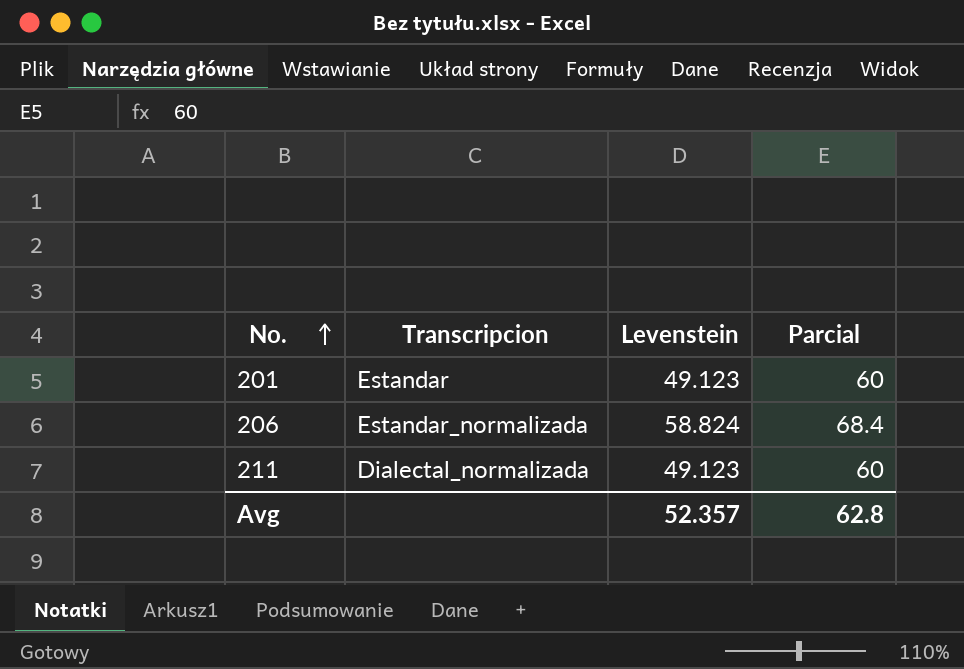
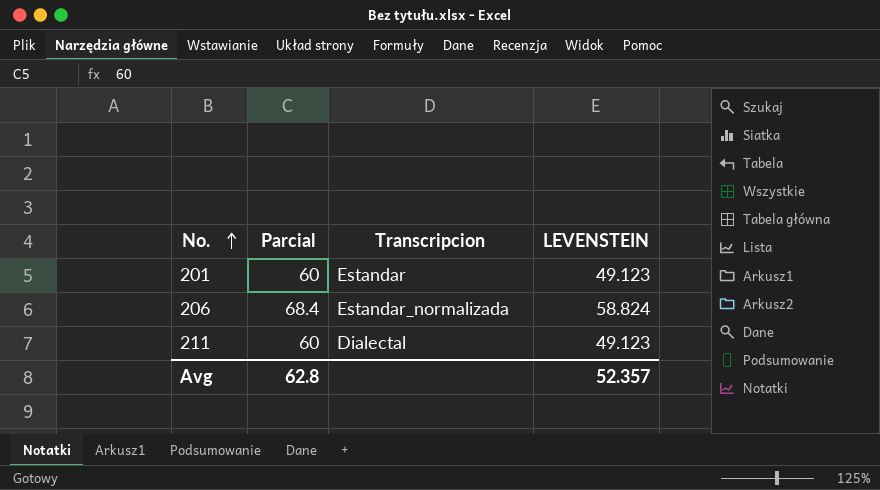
column Parcial | position: 4 -> 2
column name: Levenstein -> LEVENSTEIN
211 | Transcripcion: Dialectal_normalizada -> Dialectal

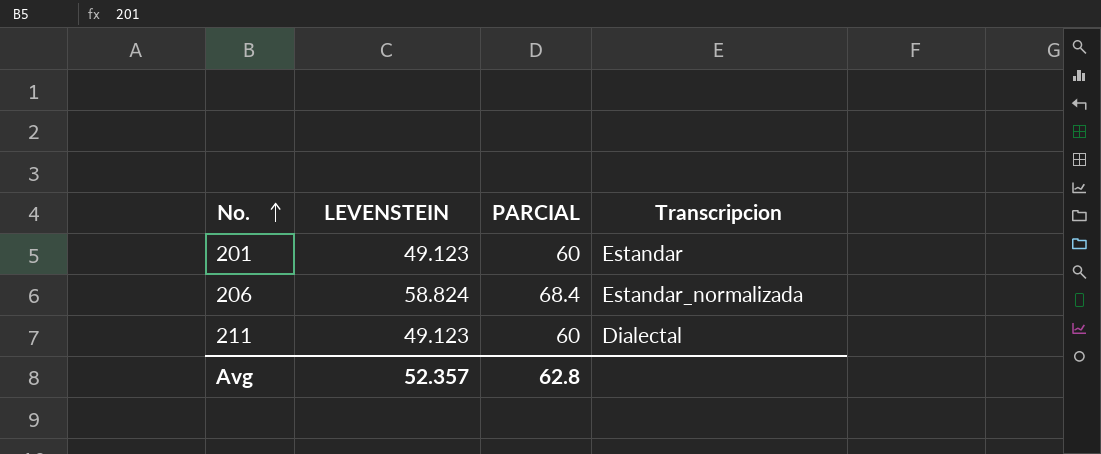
column LEVENSTEIN | position: 4 -> 2
column name: Parcial -> PARCIAL

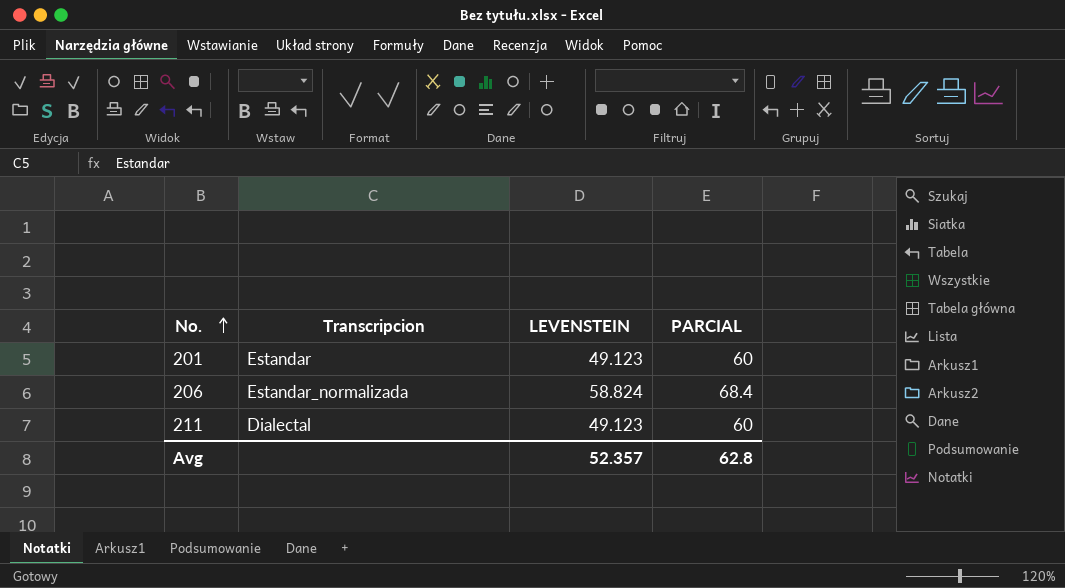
column Transcripcion | position: 4 -> 2

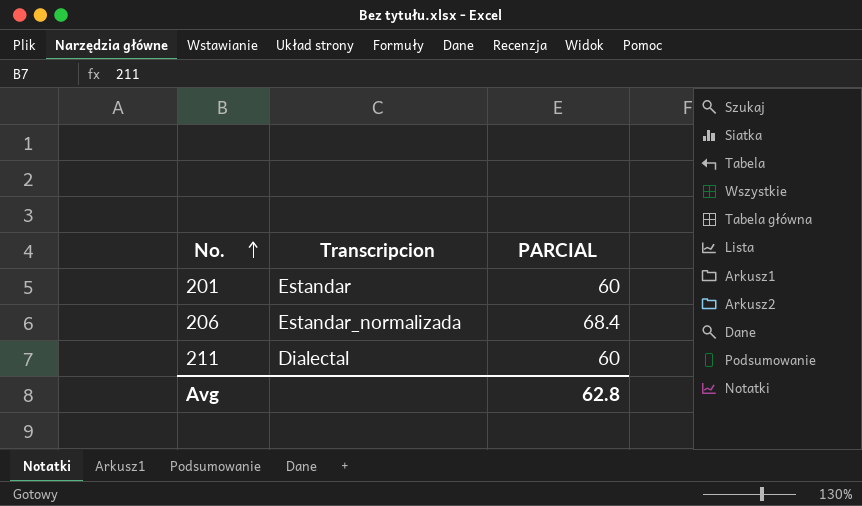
column LEVENSTEIN | position: 3 -> none

